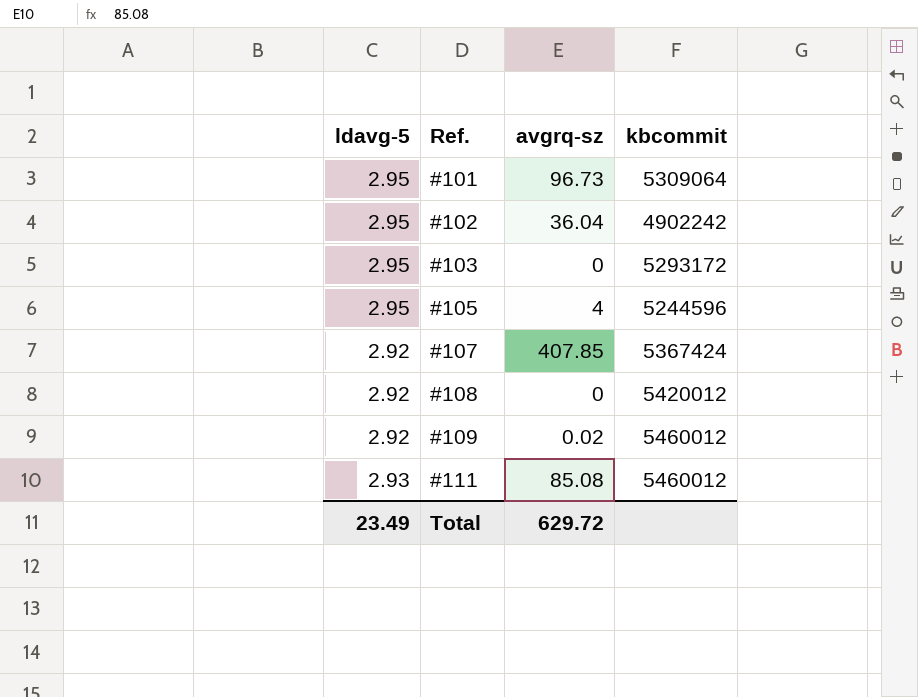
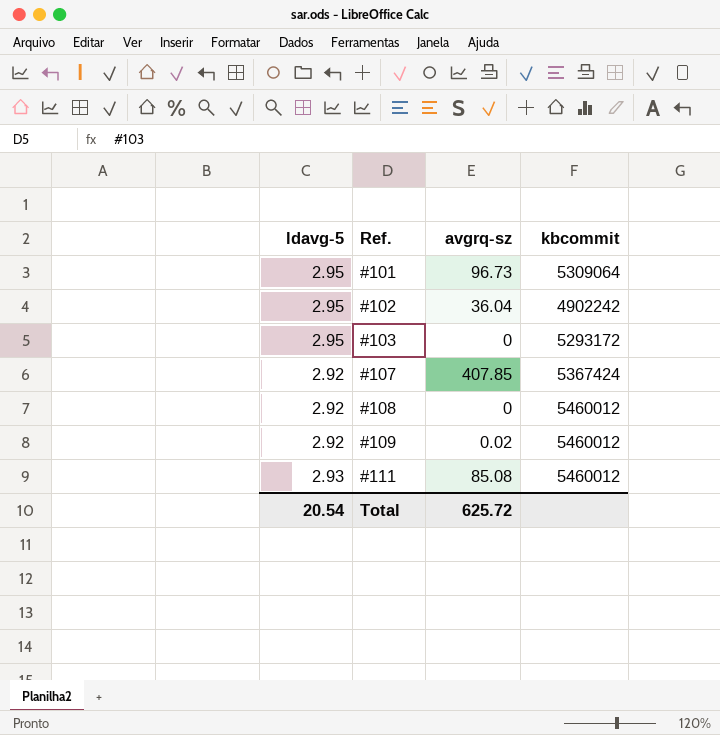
row #105: 2.95 | 4 | 5244596 -> none
#108 | kbcommit: 5420012 -> 5460012
Total | ldavg-5: 23.49 -> 20.54
Total | avgrq-sz: 629.72 -> 625.72

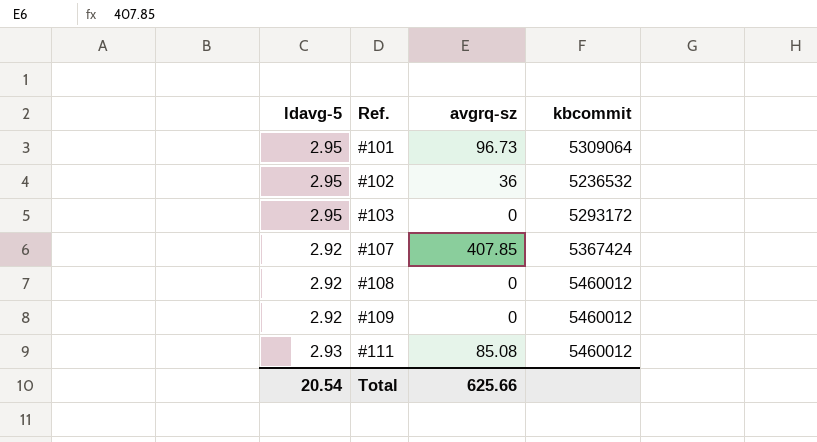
#102 | avgrq-sz: 36.04 -> 36
#102 | kbcommit: 4902242 -> 5236532
#109 | avgrq-sz: 0.02 -> 0
Total | avgrq-sz: 625.72 -> 625.66

